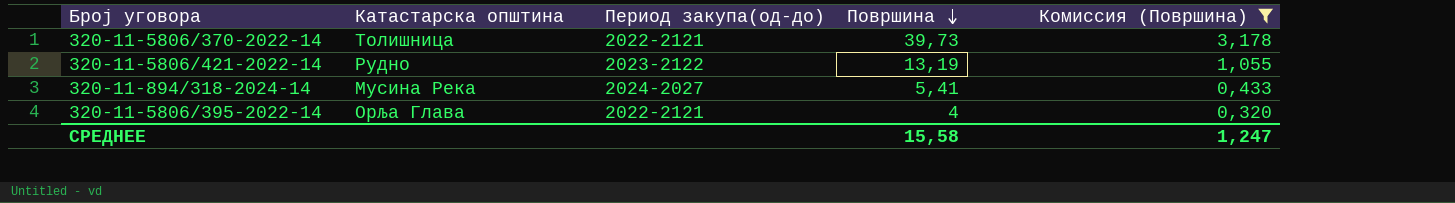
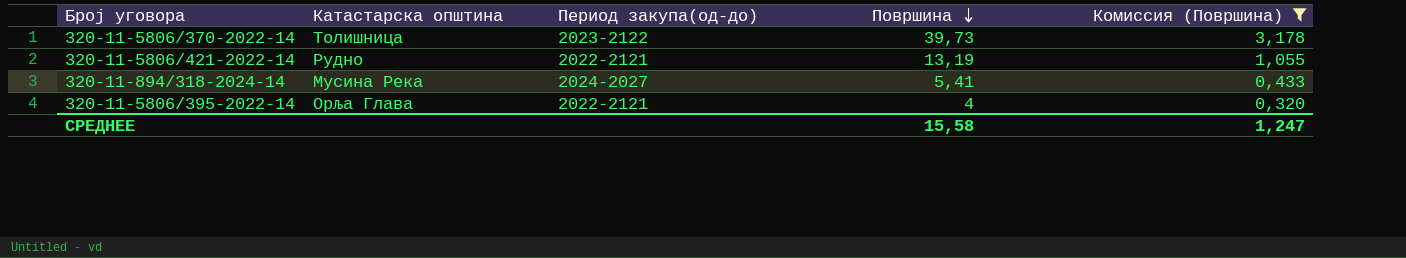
320-11-5806/370-2022-14 | Период закупа(од-до): 2022-2121 -> 2023-2122
320-11-5806/421-2022-14 | Период закупа(од-до): 2023-2122 -> 2022-2121

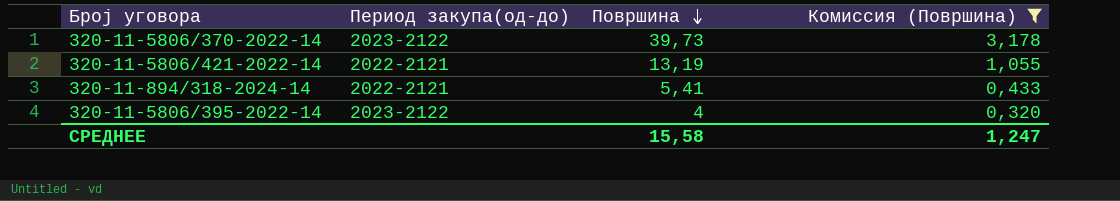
column Катастарска општина | position: 2 -> none
320-11-894/318-2024-14 | Период закупа(од-до): 2024-2027 -> 2022-2121
320-11-5806/395-2022-14 | Период закупа(од-до): 2022-2121 -> 2023-2122

